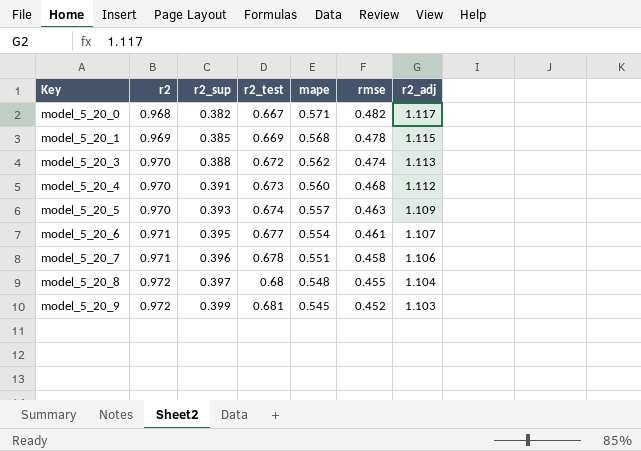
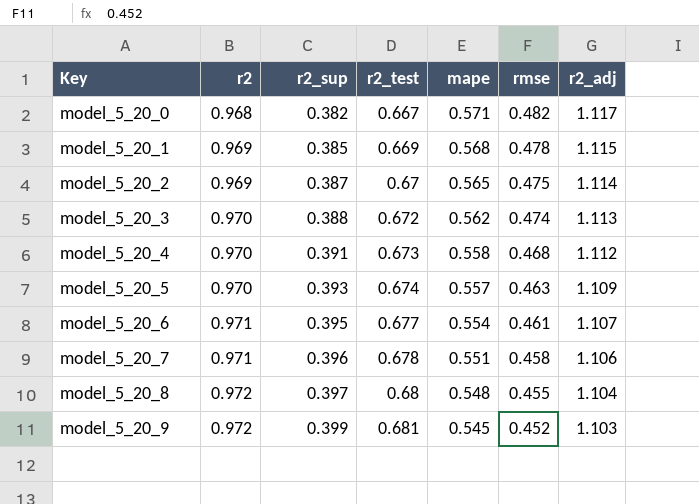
row model_5_20_2: none -> 0.969 | 0.387 | 0.67 | 0.565 | 0.475 | 1.114
model_5_20_4 | mape: 0.560 -> 0.558

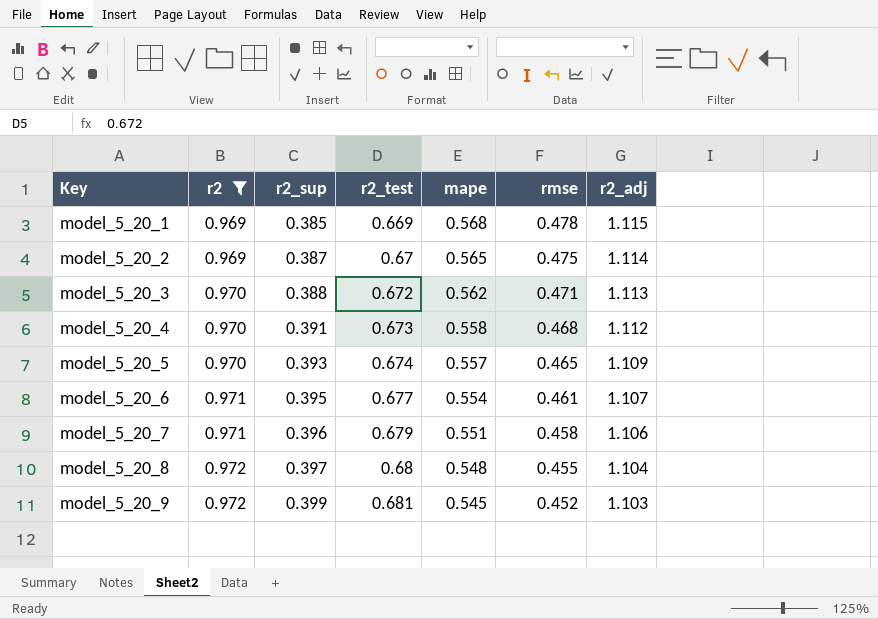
filter: none -> r2 != 0.968
model_5_20_3 | rmse: 0.474 -> 0.471
model_5_20_5 | rmse: 0.463 -> 0.465
model_5_20_7 | r2_test: 0.678 -> 0.679

